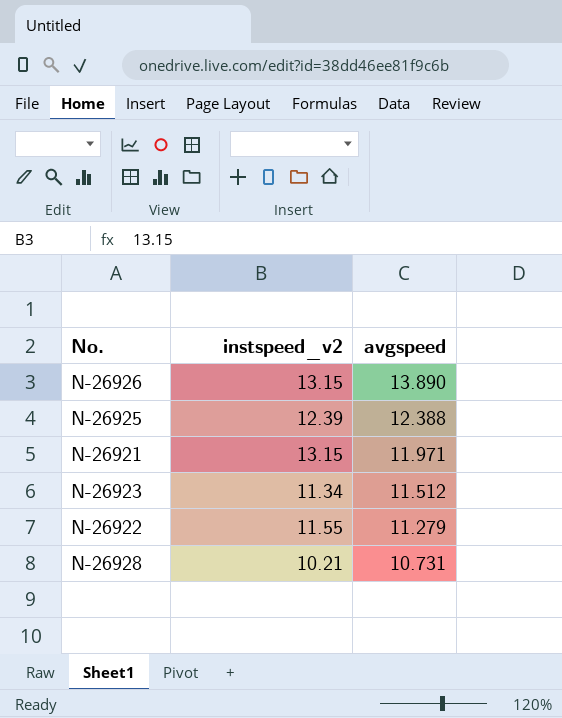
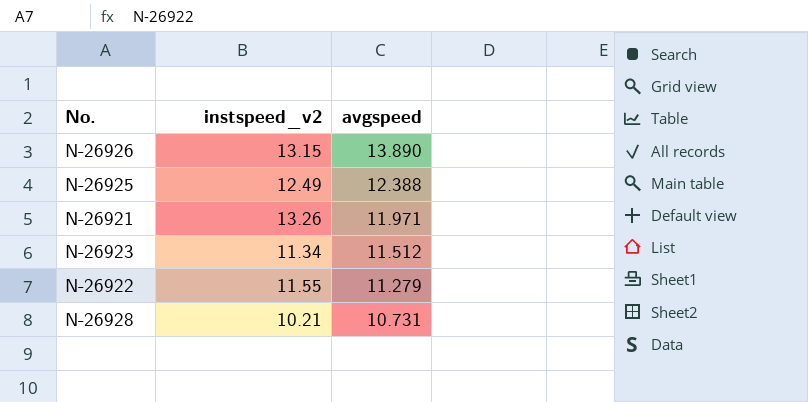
N-26925 | instspeed_v2: 12.39 -> 12.49
N-26921 | instspeed_v2: 13.15 -> 13.26

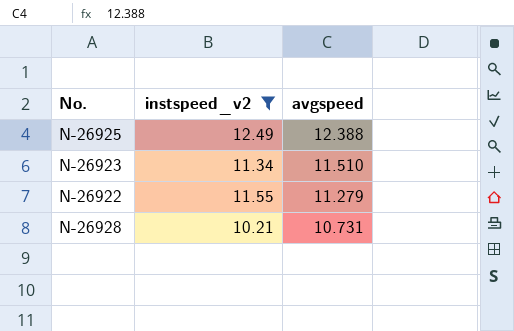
filter: none -> instspeed_v2 <= 12.49
N-26923 | avgspeed: 11.512 -> 11.510

